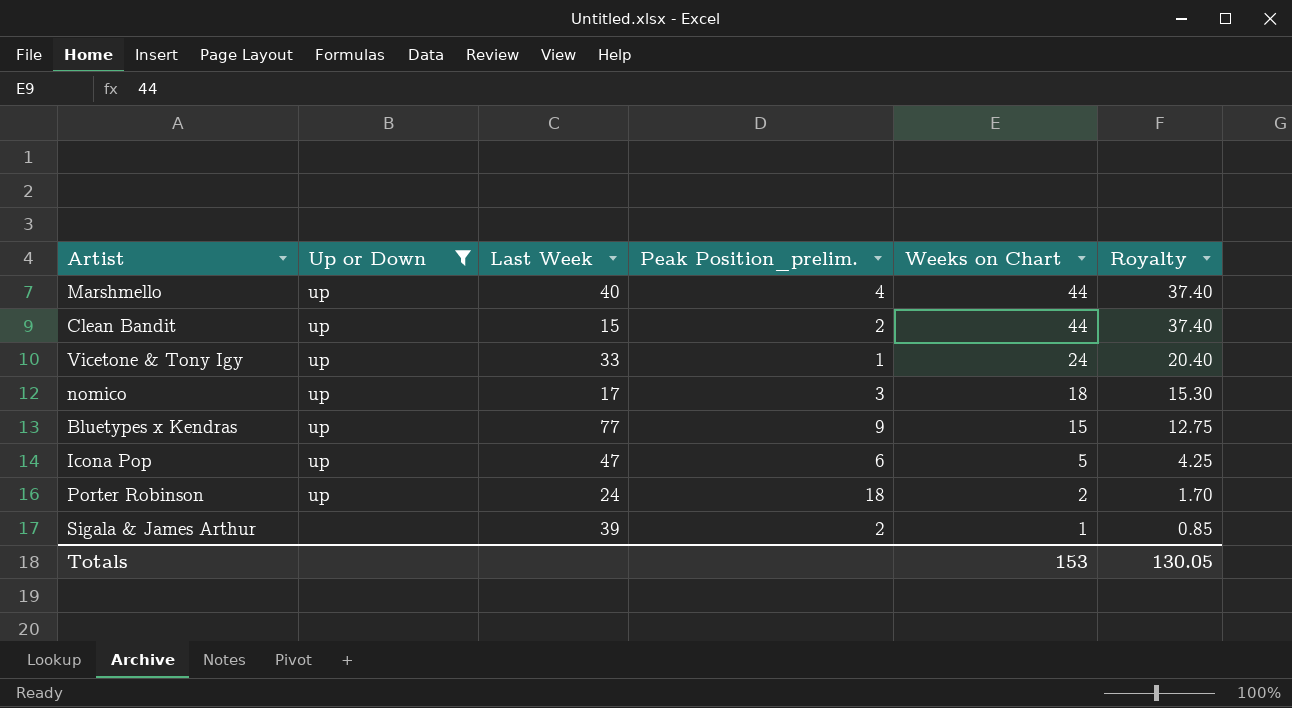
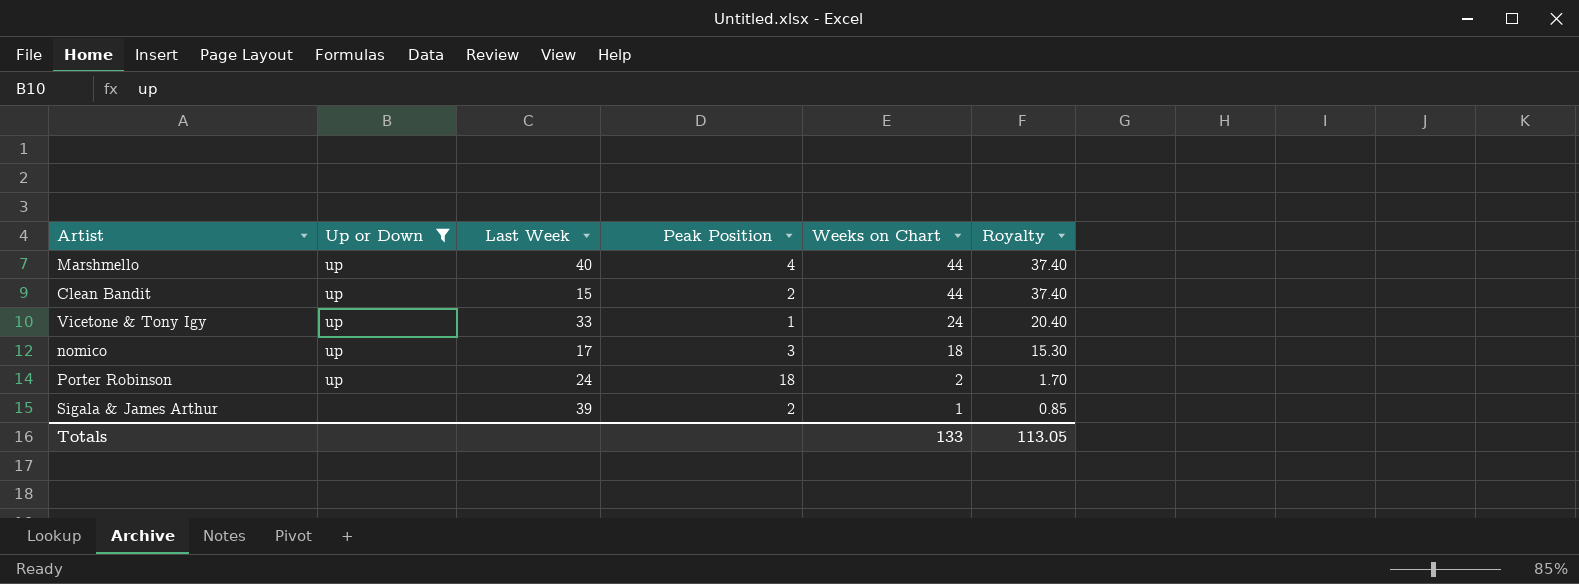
column name: Peak Position_prelim. -> Peak Position
row Bluetypes x Kendras: up | 77 | 9 | 15 | 12.75 -> none
row Icona Pop: up | 47 | 6 | 5 | 4.25 -> none
Totals | Weeks on Chart: 153 -> 133
Totals | Royalty: 130.05 -> 113.05

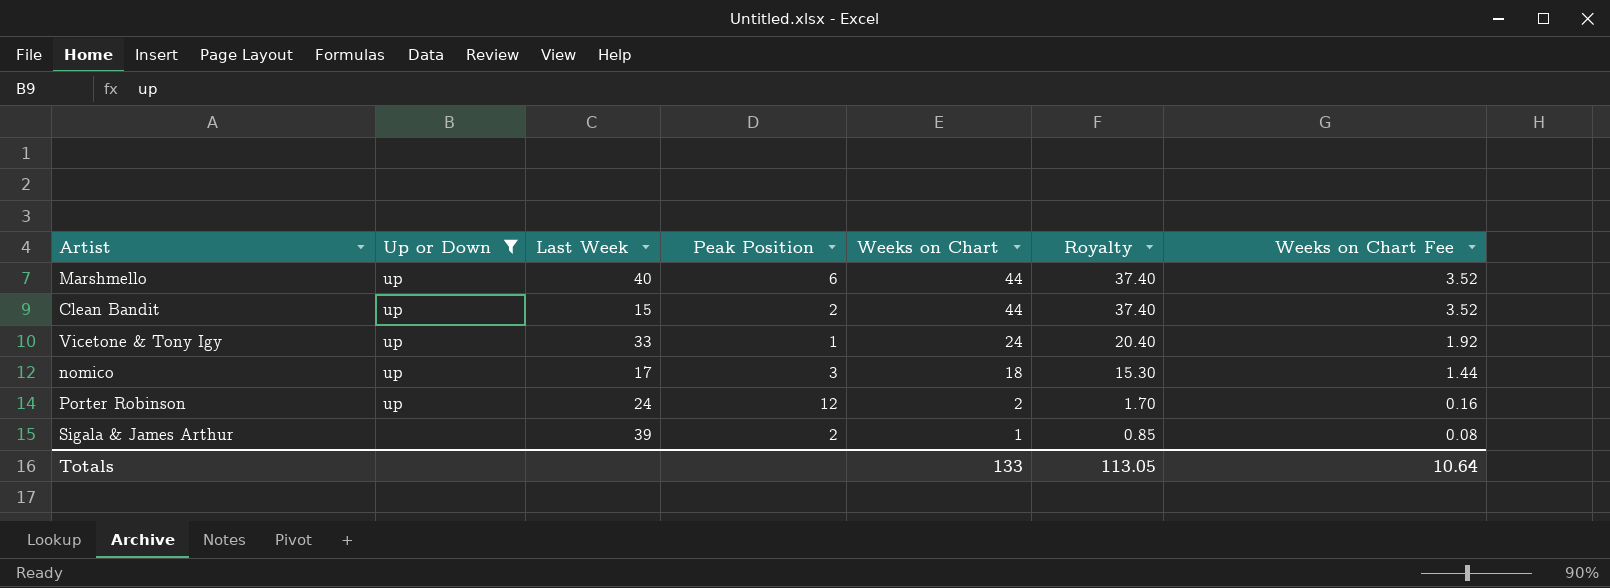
column Weeks on Chart Fee | formula: none -> [Weeks on Chart] * 0.08
Marshmello | Peak Position: 4 -> 6
Porter Robinson | Peak Position: 18 -> 12

